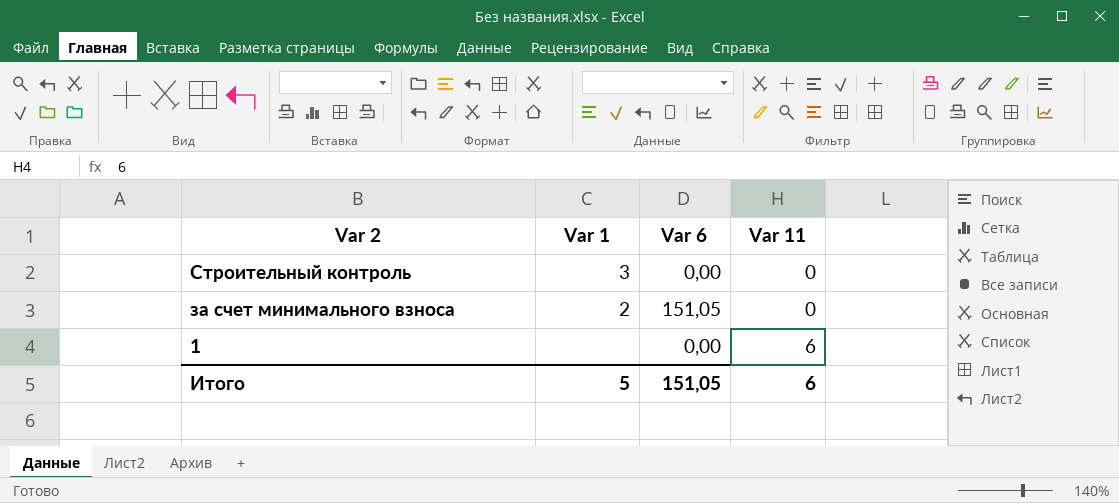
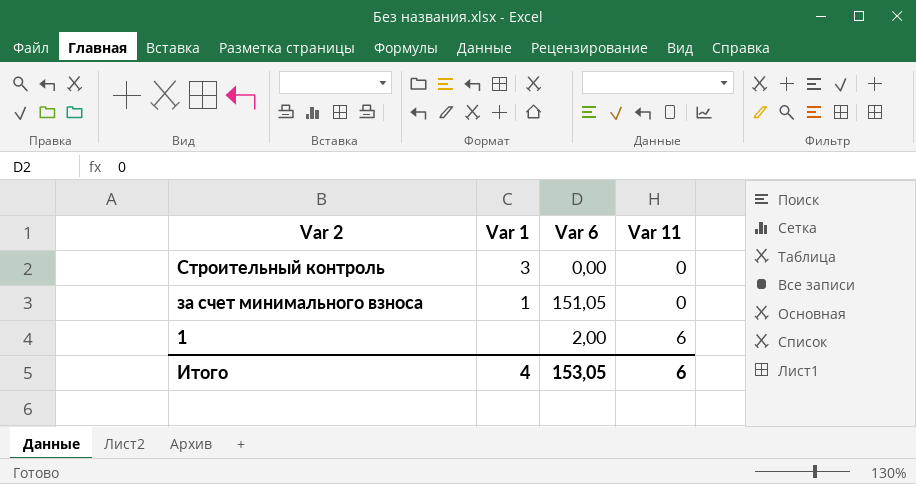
за счет минимального взноса | Var 1: 2 -> 1
1 | Var 6: 0,00 -> 2,00
Итого | Var 1: 5 -> 4
Итого | Var 6: 151,05 -> 153,05

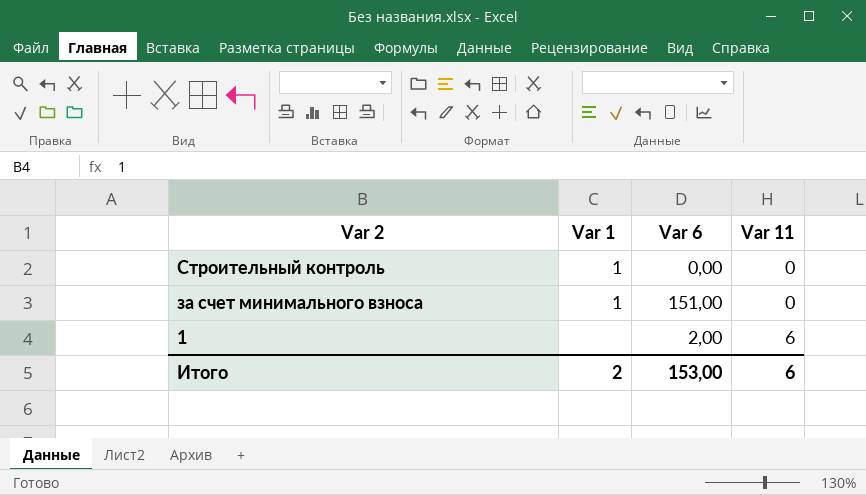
Строительный контроль | Var 1: 3 -> 1
за счет минимального взноса | Var 6: 151,05 -> 151,00
Итого | Var 1: 4 -> 2
Итого | Var 6: 153,05 -> 153,00

